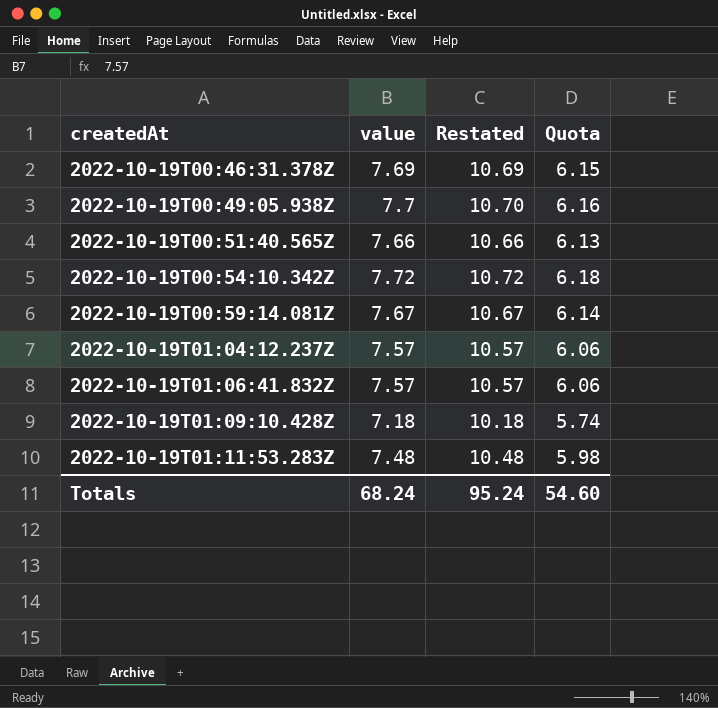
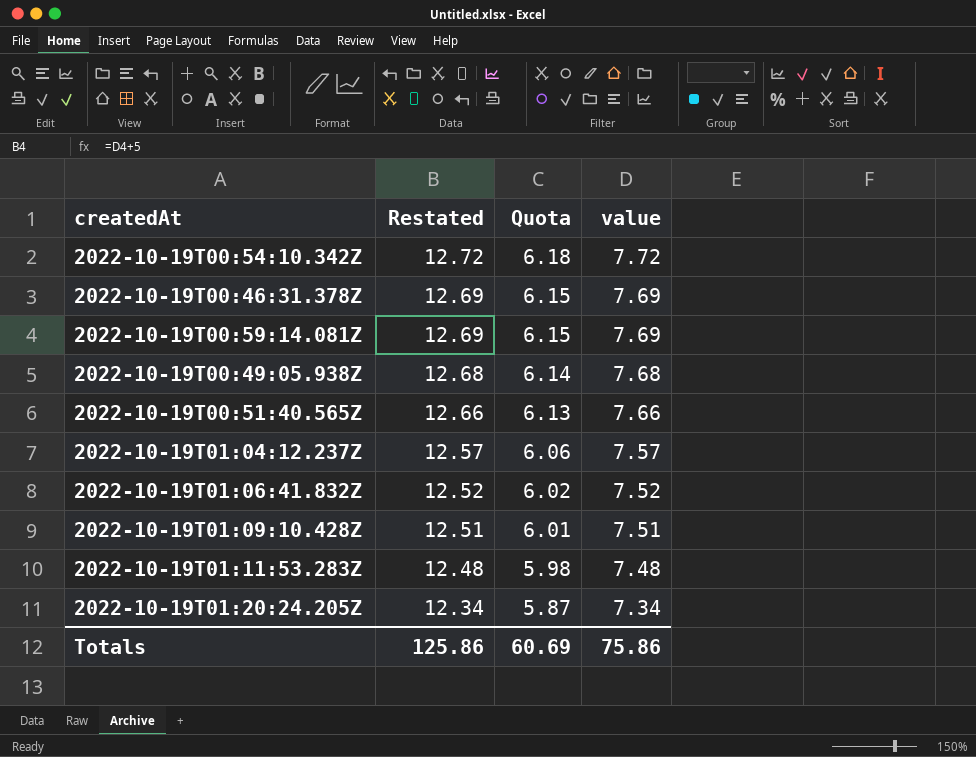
row order: createdAt ascending -> Restated descending
column Restated | formula: [value] + 3 -> [value] + 5
column value | position: 2 -> 4
2022-10-19T00:59:14.081Z | Quota: 6.14 -> 6.15
2022-10-19T00:59:14.081Z | value: 7.67 -> 7.69
2022-10-19T00:49:05.938Z | Quota: 6.16 -> 6.14
2022-10-19T00:49:05.938Z | value: 7.7 -> 7.68
2022-10-19T01:06:41.832Z | Quota: 6.06 -> 6.02
2022-10-19T01:06:41.832Z | value: 7.57 -> 7.52
2022-10-19T01:09:10.428Z | Quota: 5.74 -> 6.01
2022-10-19T01:09:10.428Z | value: 7.18 -> 7.51
row 2022-10-19T01:20:24.205Z: none -> 12.34 | 5.87 | 7.34
Totals | Restated: 95.24 -> 125.86
Totals | Quota: 54.60 -> 60.69
Totals | value: 68.24 -> 75.86

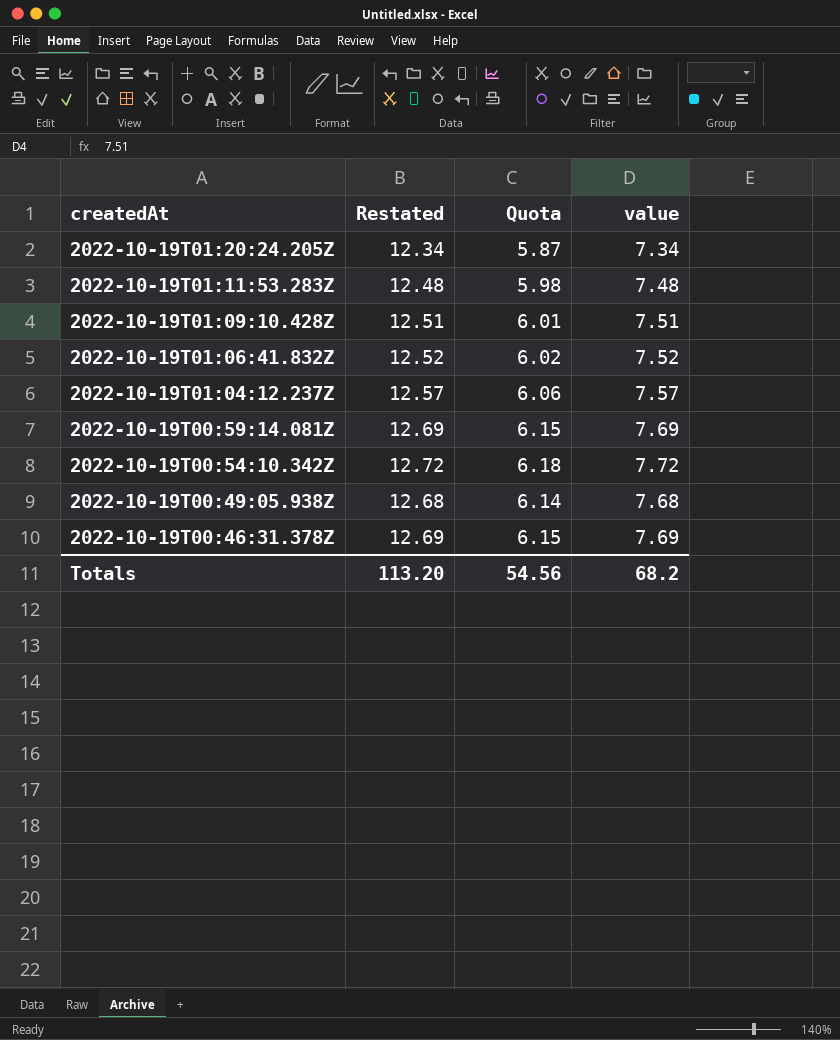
row order: Restated descending -> createdAt descending
row 2022-10-19T00:51:40.565Z: 12.66 | 6.13 | 7.66 -> none
Totals | Restated: 125.86 -> 113.20
Totals | Quota: 60.69 -> 54.56
Totals | value: 75.86 -> 68.2

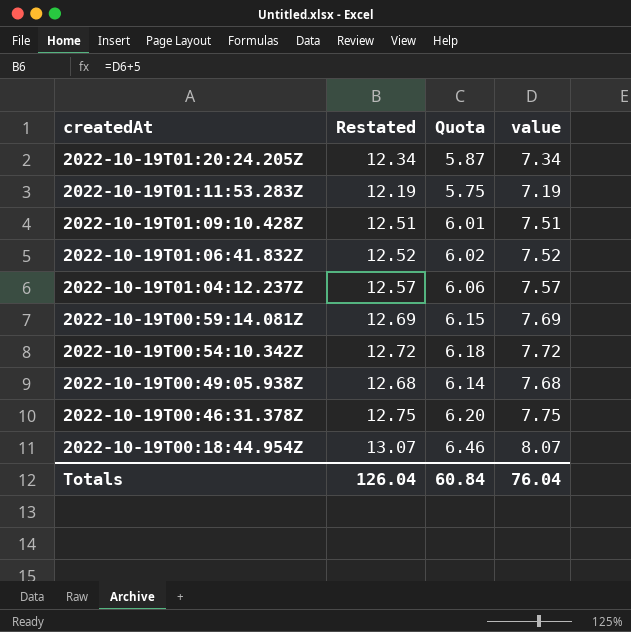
2022-10-19T01:11:53.283Z | Restated: 12.48 -> 12.19
2022-10-19T01:11:53.283Z | Quota: 5.98 -> 5.75
2022-10-19T01:11:53.283Z | value: 7.48 -> 7.19
2022-10-19T00:46:31.378Z | Restated: 12.69 -> 12.75
2022-10-19T00:46:31.378Z | Quota: 6.15 -> 6.20
2022-10-19T00:46:31.378Z | value: 7.69 -> 7.75
row 2022-10-19T00:18:44.954Z: none -> 13.07 | 6.46 | 8.07
Totals | Restated: 113.20 -> 126.04
Totals | Quota: 54.56 -> 60.84
Totals | value: 68.2 -> 76.04

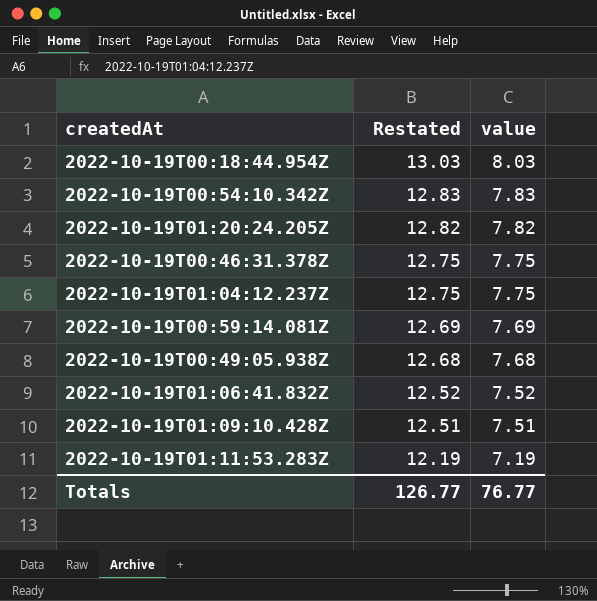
row order: createdAt descending -> Restated descending
column Quota | formula: [value] * 0.8 -> none
2022-10-19T00:18:44.954Z | Restated: 13.07 -> 13.03
2022-10-19T00:18:44.954Z | value: 8.07 -> 8.03
2022-10-19T00:54:10.342Z | Restated: 12.72 -> 12.83
2022-10-19T00:54:10.342Z | value: 7.72 -> 7.83
2022-10-19T01:20:24.205Z | Restated: 12.34 -> 12.82
2022-10-19T01:20:24.205Z | value: 7.34 -> 7.82
2022-10-19T01:04:12.237Z | Restated: 12.57 -> 12.75
2022-10-19T01:04:12.237Z | value: 7.57 -> 7.75
Totals | Restated: 126.04 -> 126.77
Totals | value: 76.04 -> 76.77

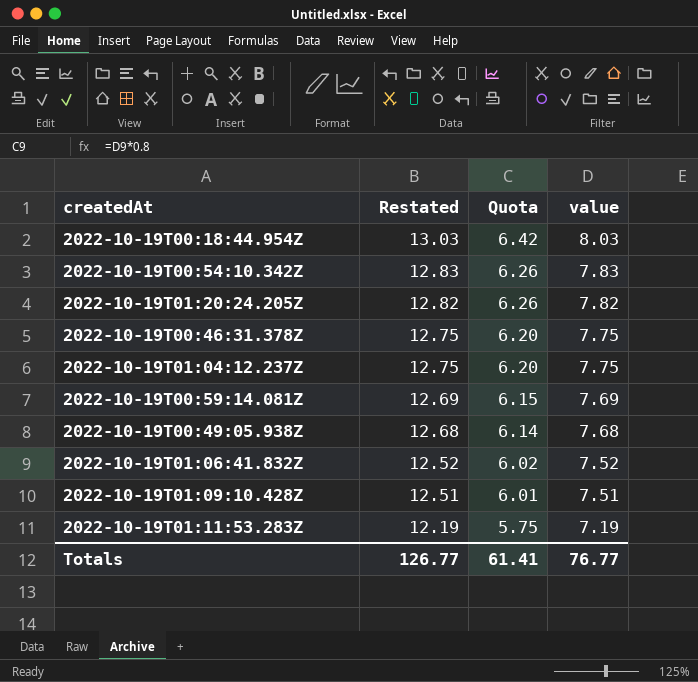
column Quota | formula: none -> [value] * 0.8

